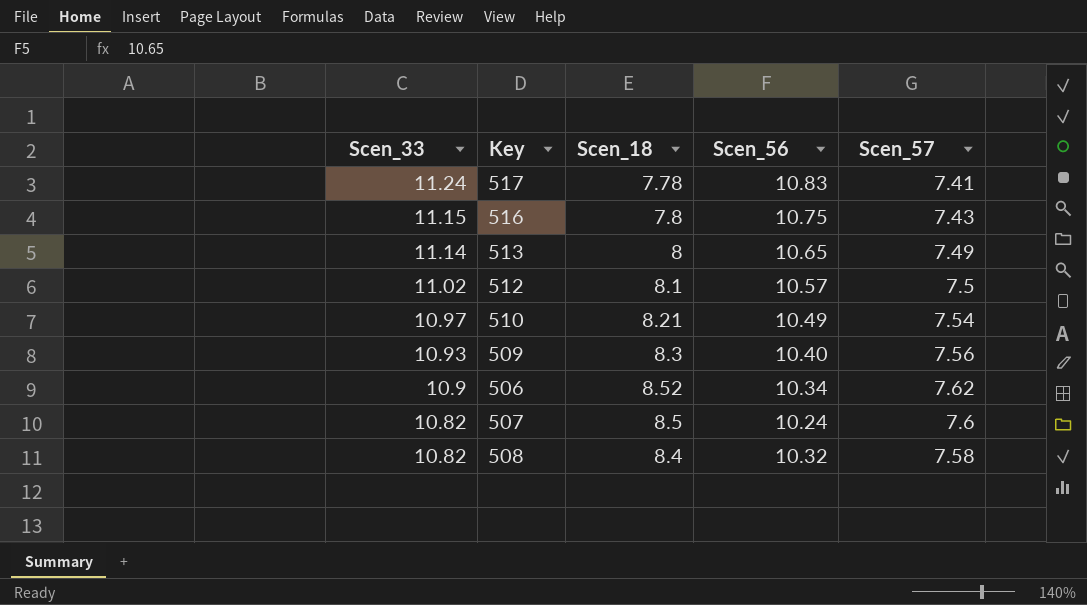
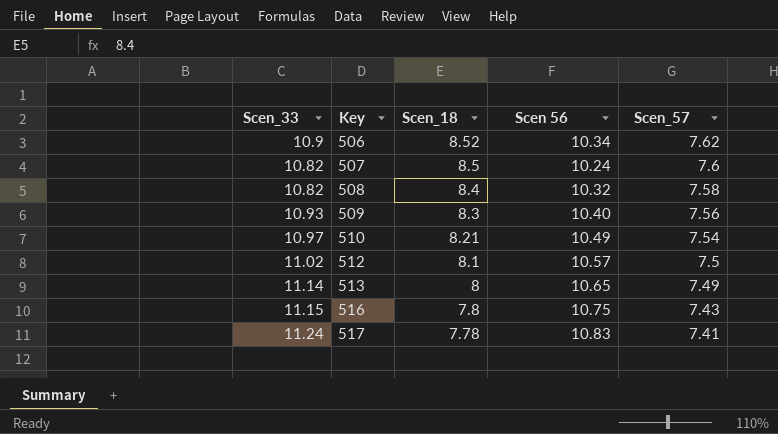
row order: Scen_33 descending -> Key ascending
column name: Scen_56 -> Scen 56

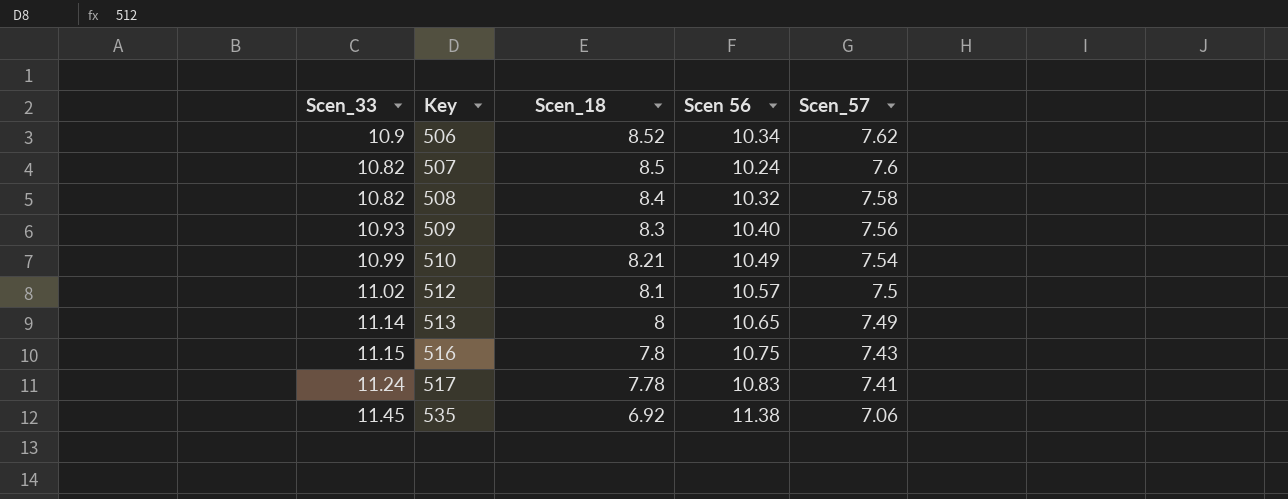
510 | Scen_33: 10.97 -> 10.99
row 535: none -> 11.45 | 6.92 | 11.38 | 7.06

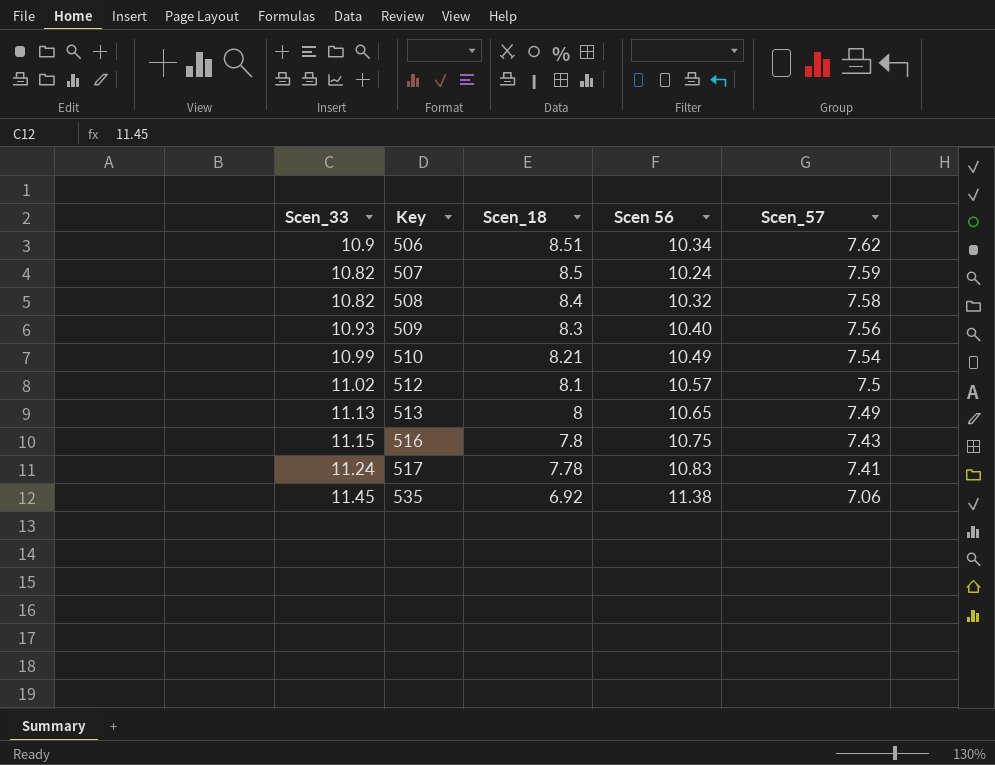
506 | Scen_18: 8.52 -> 8.51
507 | Scen_57: 7.6 -> 7.59
513 | Scen_33: 11.14 -> 11.13

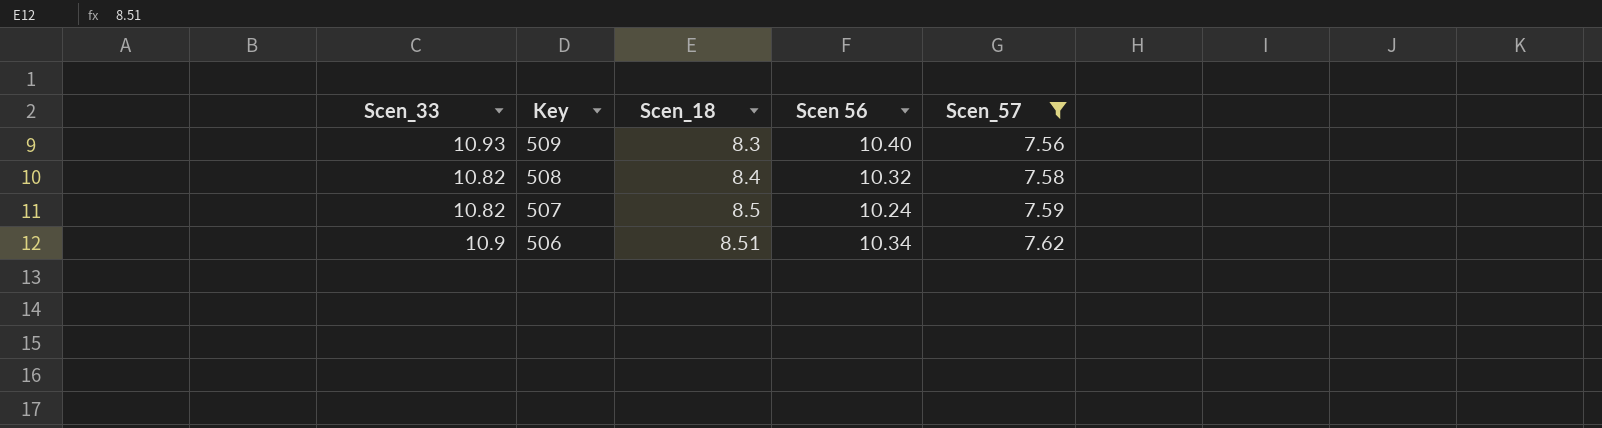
filter: none -> Scen_57 >= 7.56
row order: Key ascending -> Key descending

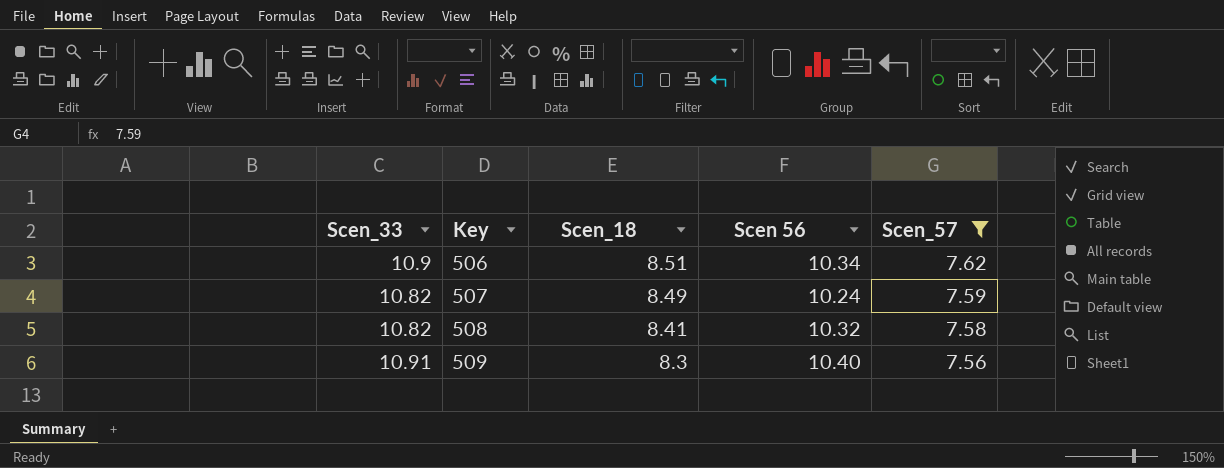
row order: Key descending -> Key ascending
507 | Scen_18: 8.5 -> 8.49
508 | Scen_18: 8.4 -> 8.41
509 | Scen_33: 10.93 -> 10.91

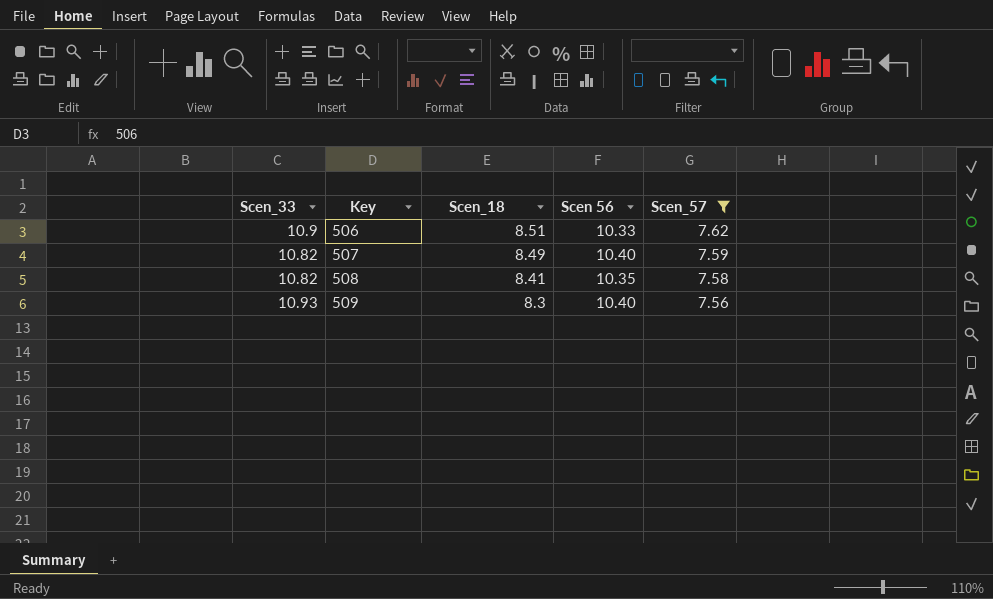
506 | Scen 56: 10.34 -> 10.33
507 | Scen 56: 10.24 -> 10.40
508 | Scen 56: 10.32 -> 10.35
509 | Scen_33: 10.91 -> 10.93

